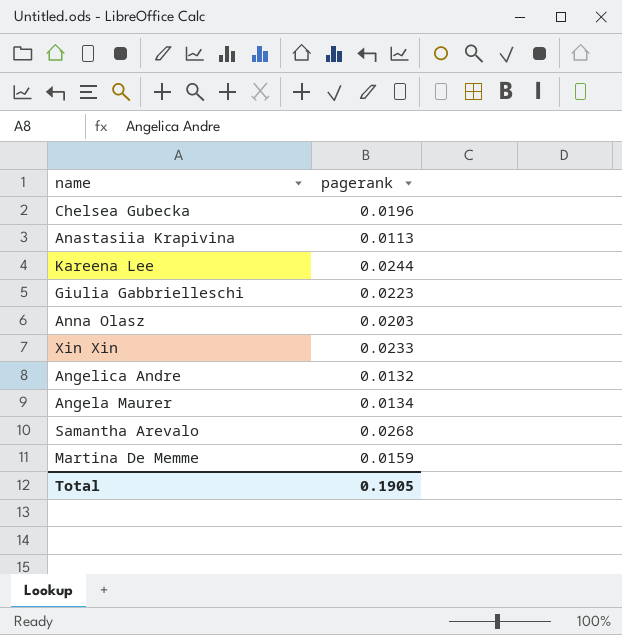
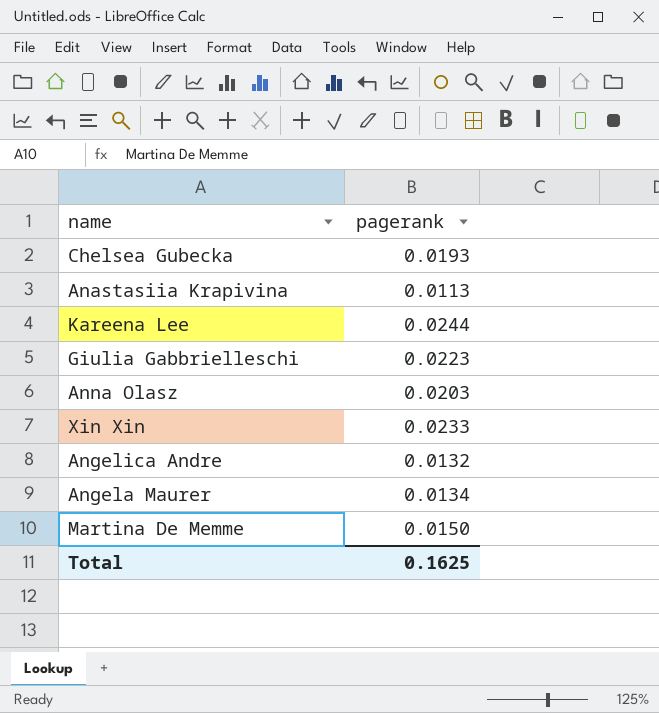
row Samantha Arevalo: 0.0268 -> none
Chelsea Gubecka | pagerank: 0.0196 -> 0.0193
Martina De Memme | pagerank: 0.0159 -> 0.0150
Total | pagerank: 0.1905 -> 0.1625

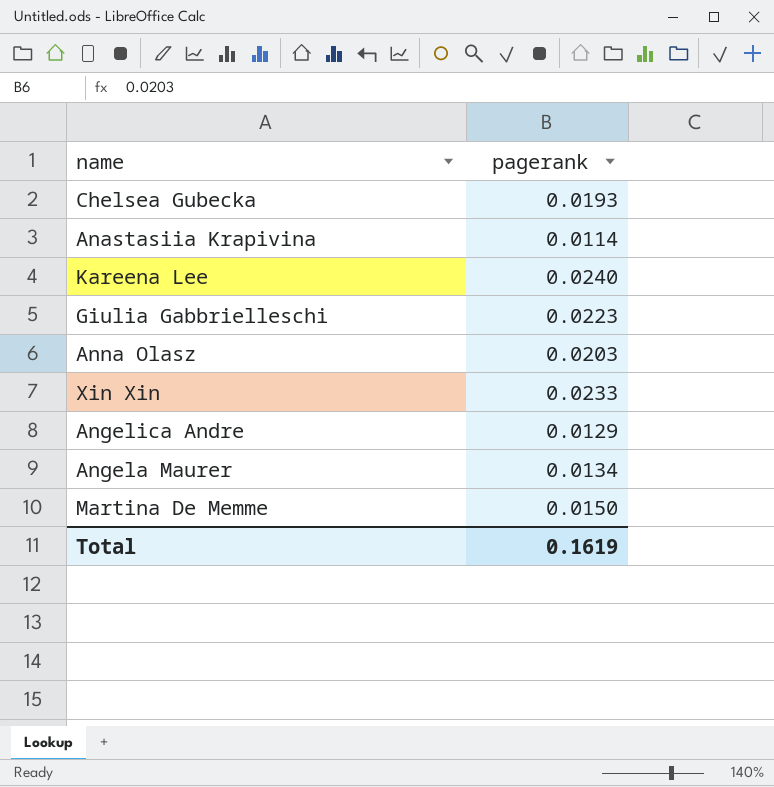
Anastasiia Krapivina | pagerank: 0.0113 -> 0.0114
Kareena Lee | pagerank: 0.0244 -> 0.0240
Angelica Andre | pagerank: 0.0132 -> 0.0129
Total | pagerank: 0.1625 -> 0.1619

